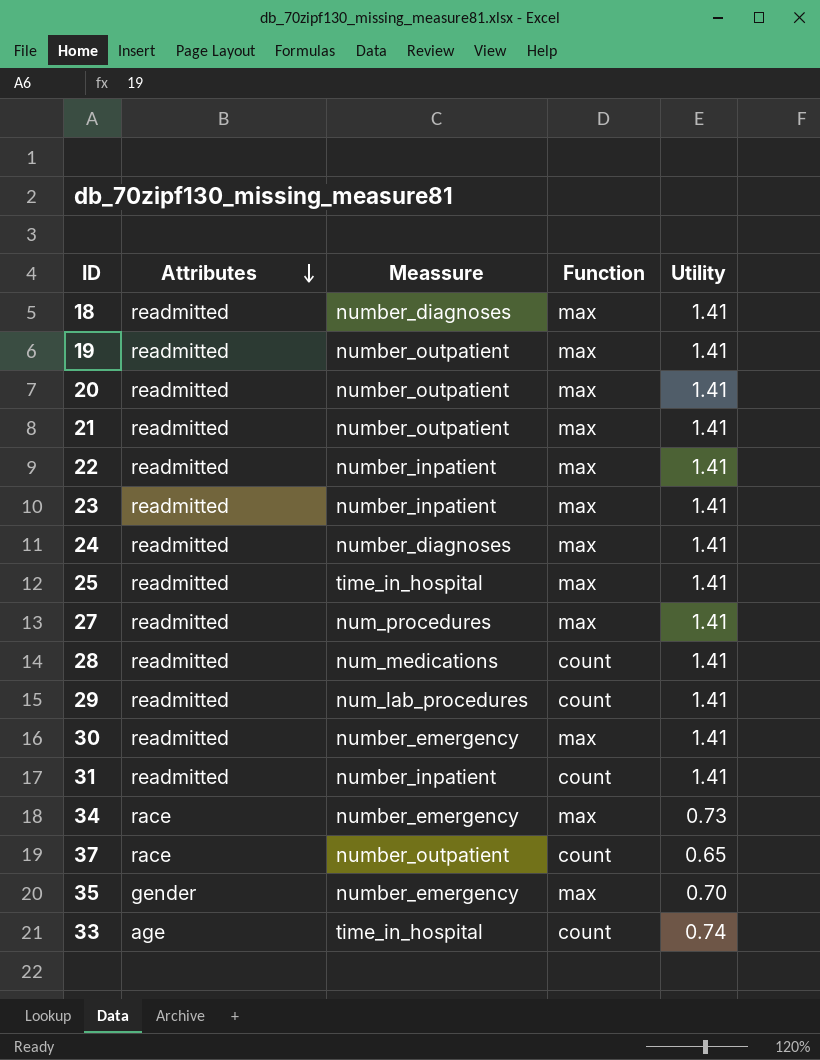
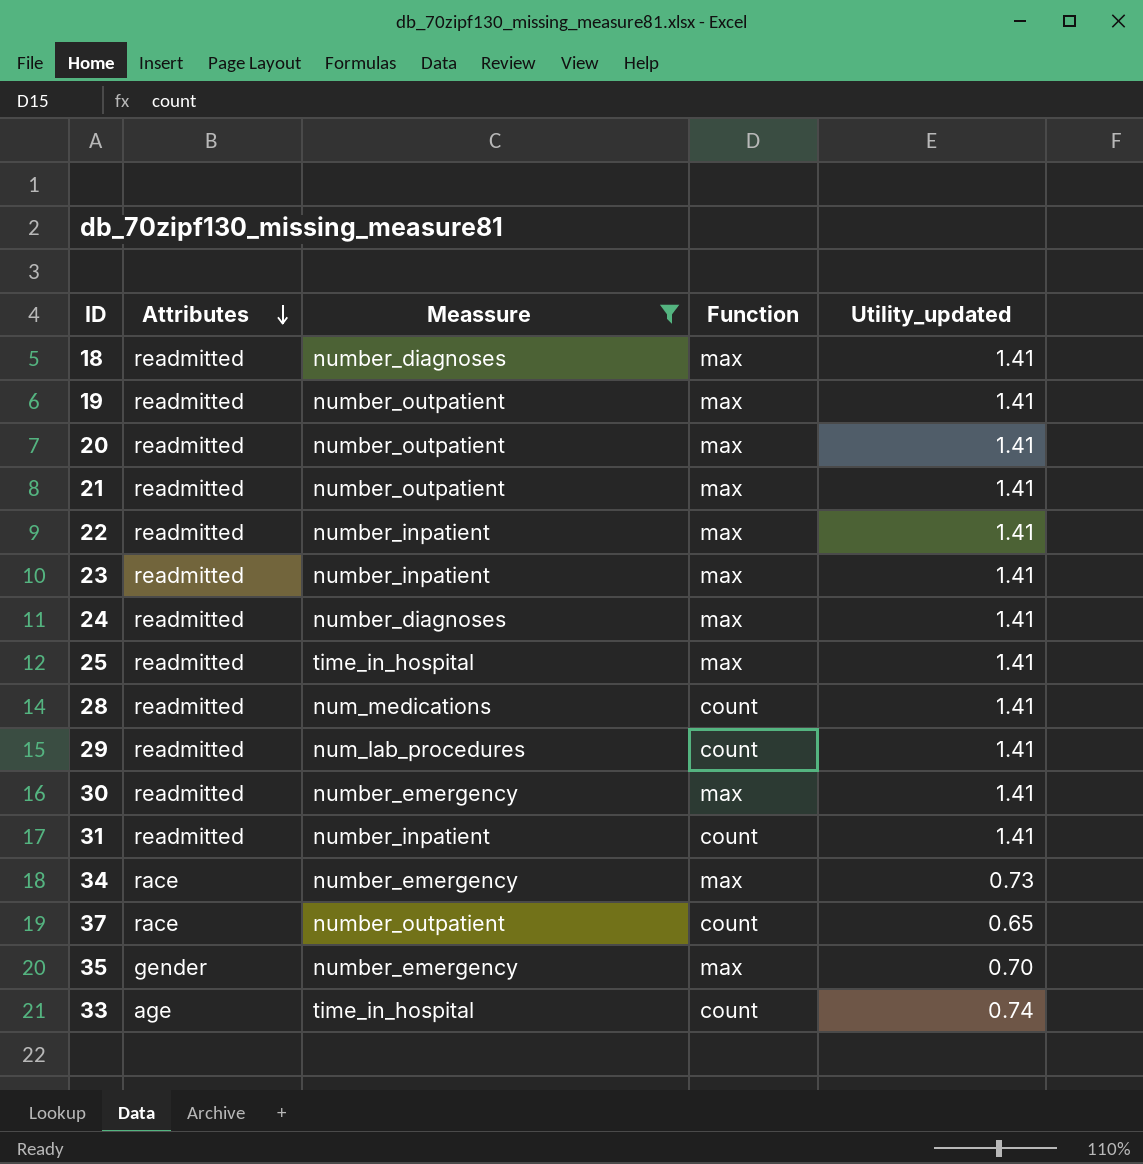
filter: none -> Meassure != num_procedures
column name: Utility -> Utility_updated

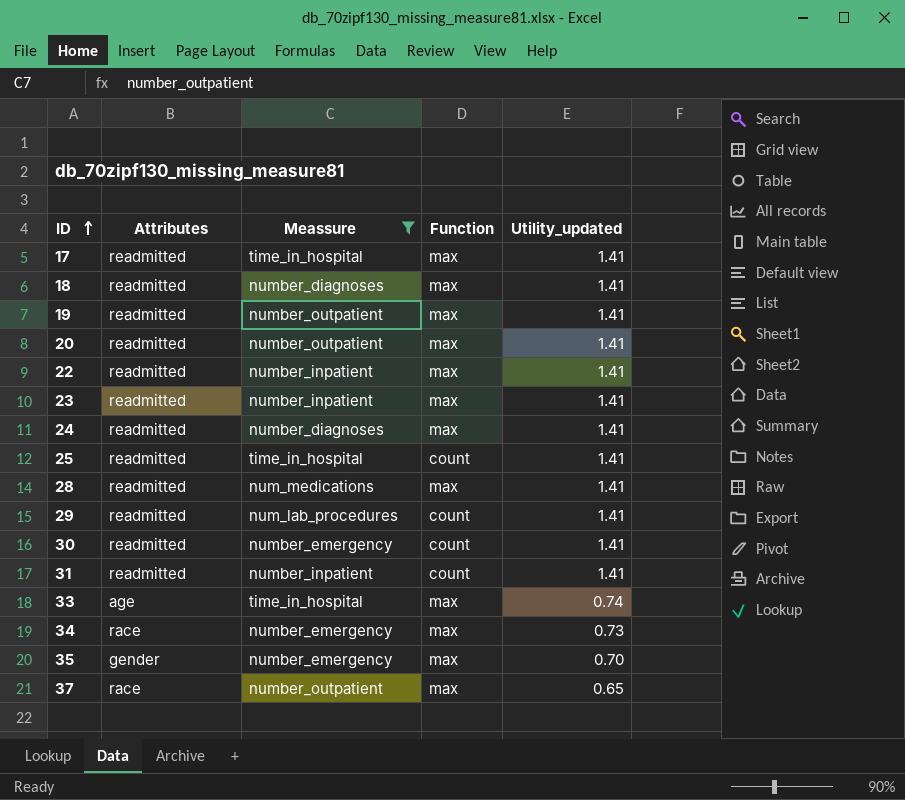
row order: Attributes descending -> ID ascending
row 21: readmitted | number_outpatient | max | 1.41 -> none
row 17: none -> readmitted | time_in_hospital | max | 1.41
25 | Function: max -> count
28 | Function: count -> max
30 | Function: max -> count
33 | Function: count -> max
37 | Function: count -> max

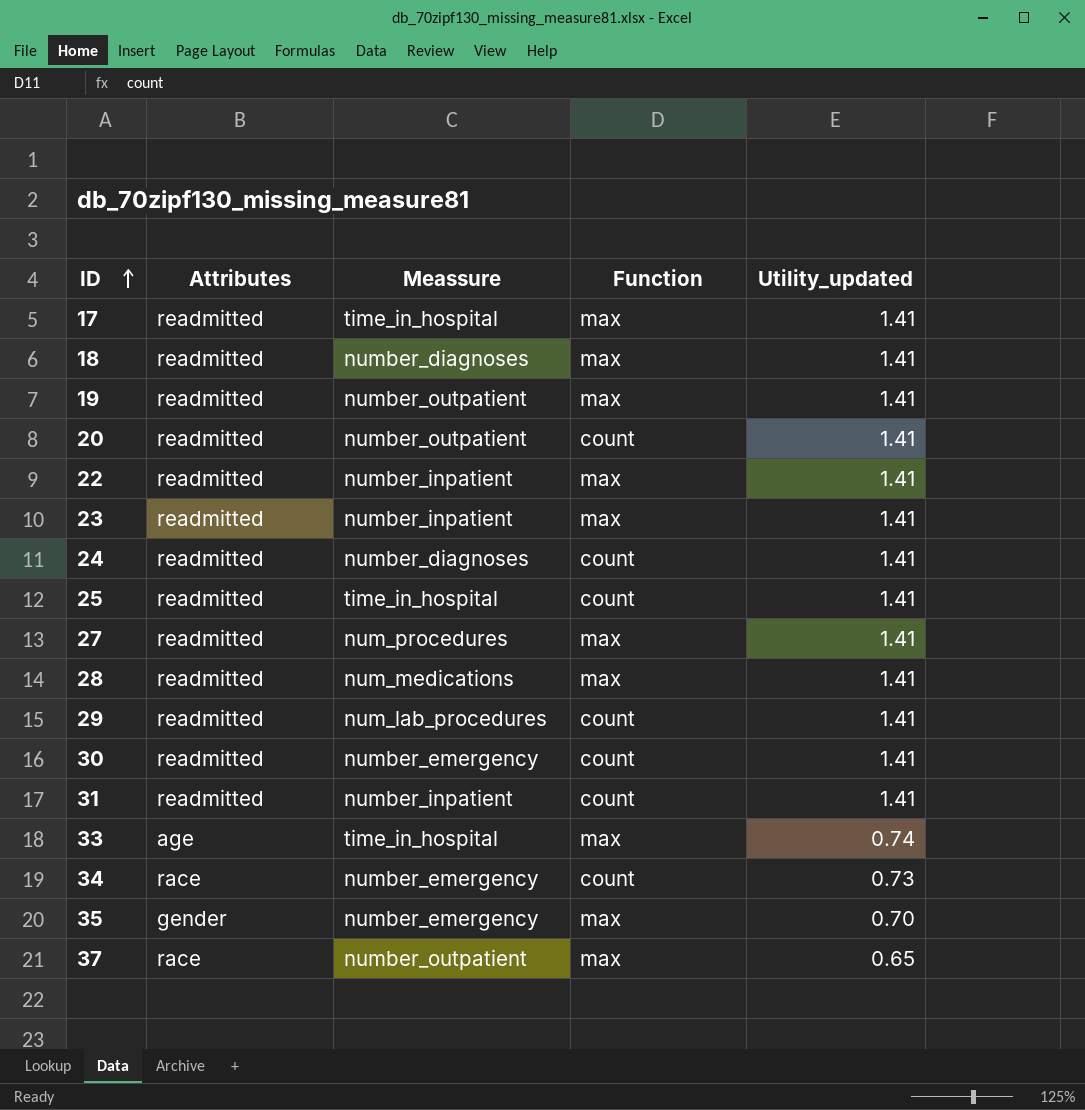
filter: Meassure != num_procedures -> none
20 | Function: max -> count
24 | Function: max -> count
34 | Function: max -> count

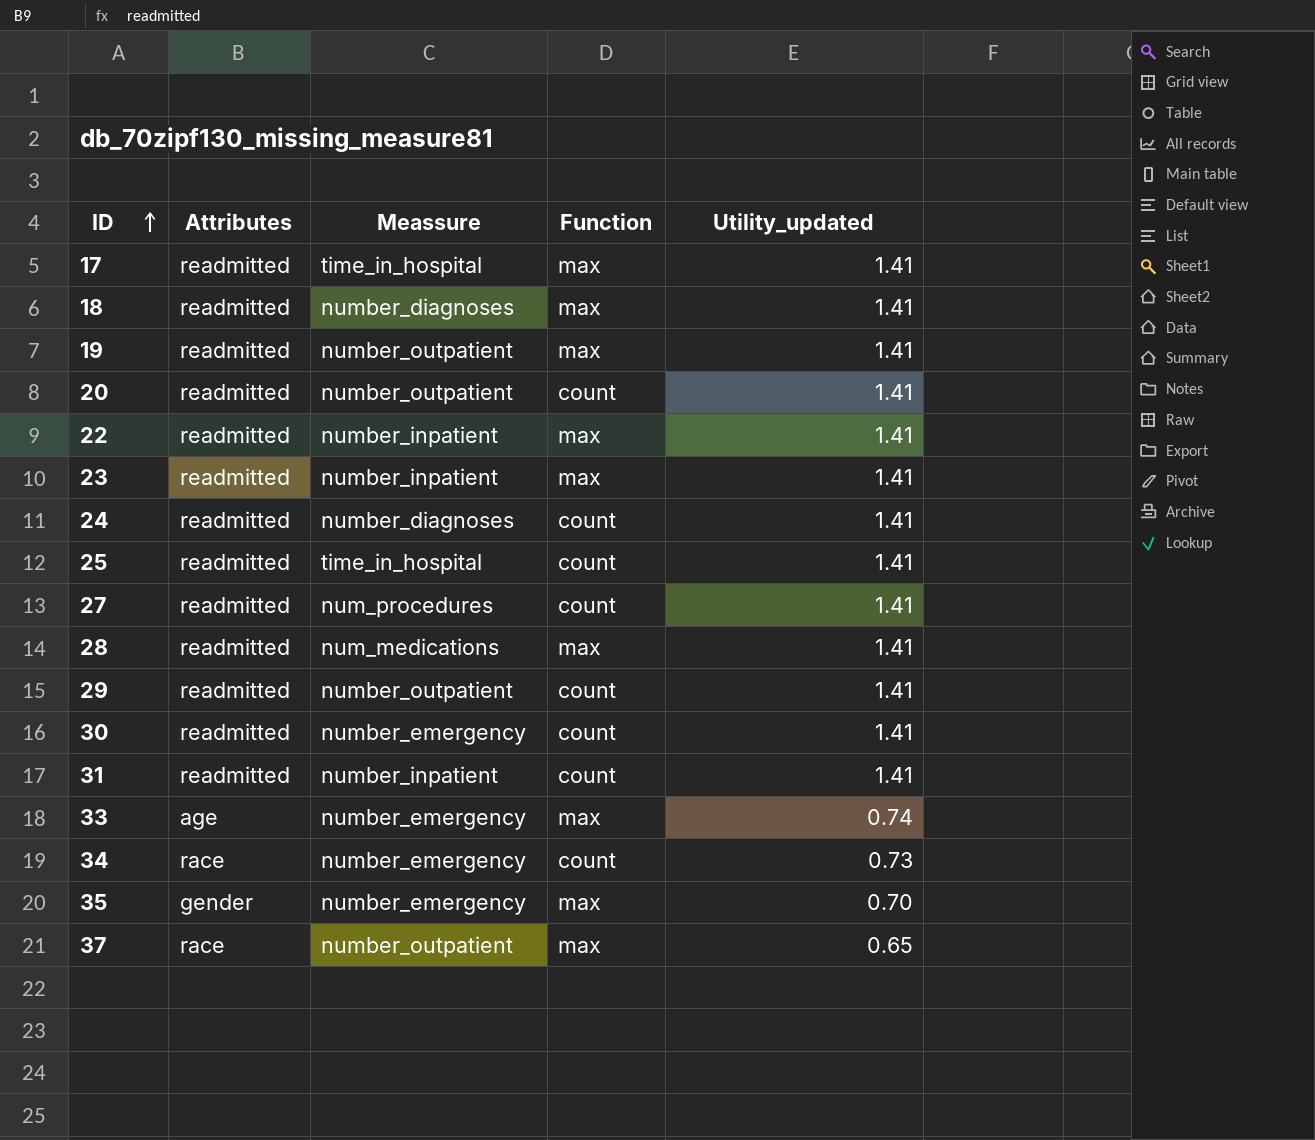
27 | Function: max -> count
29 | Meassure: num_lab_procedures -> number_outpatient
33 | Meassure: time_in_hospital -> number_emergency

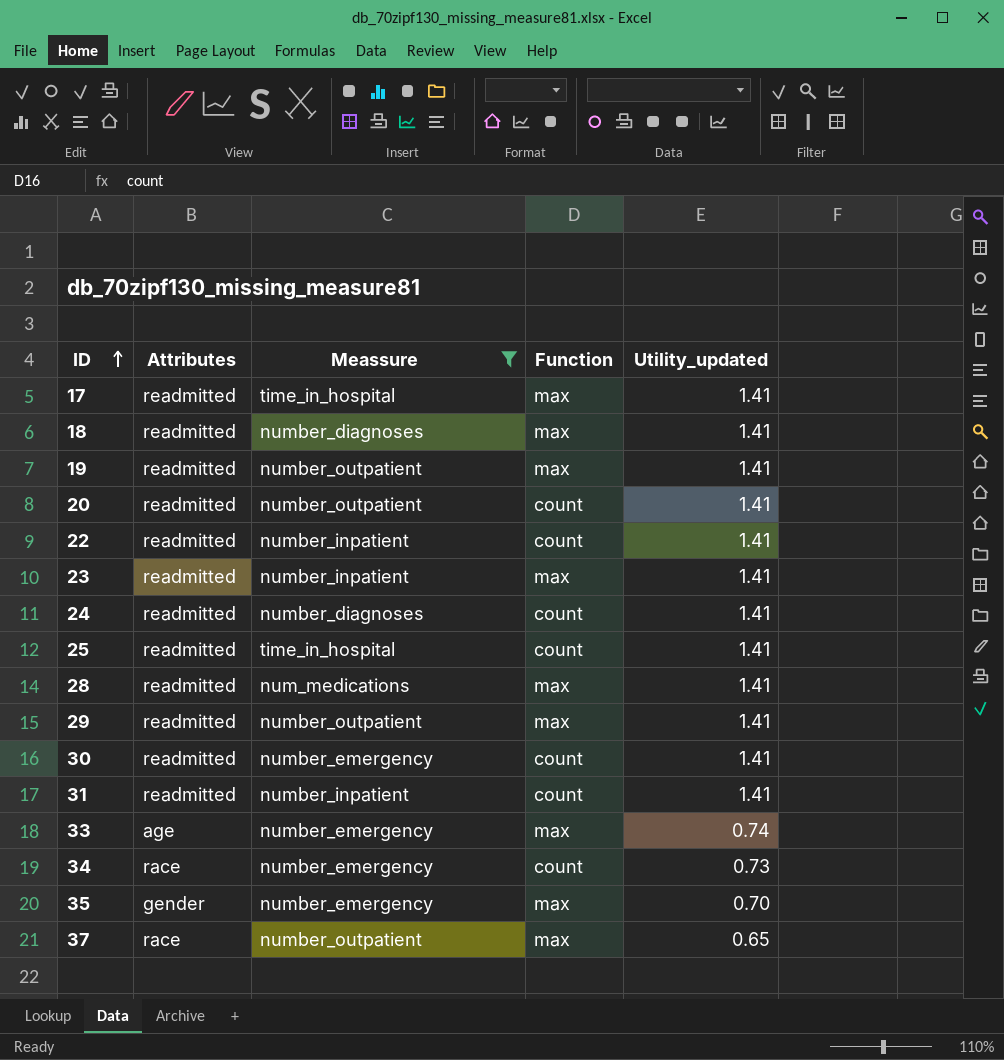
filter: none -> Meassure != num_procedures
22 | Function: max -> count
29 | Function: count -> max

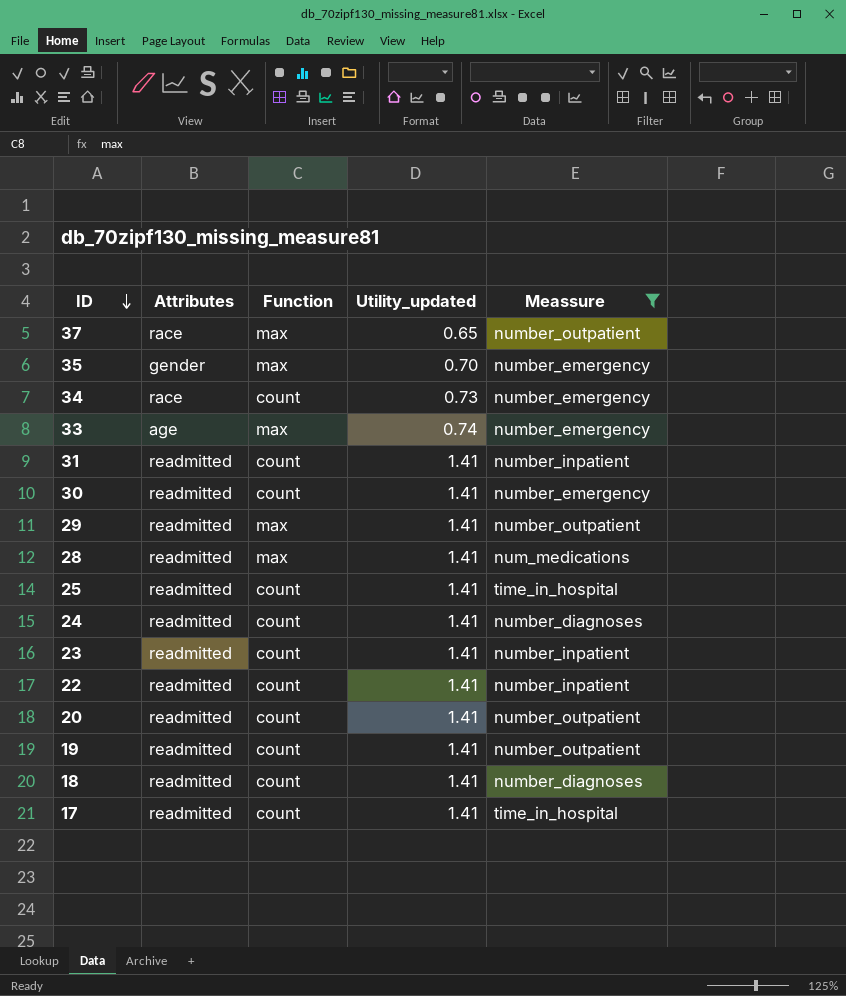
row order: ID ascending -> ID descending
column Meassure | position: 3 -> 5
23 | Function: max -> count
19 | Function: max -> count
18 | Function: max -> count
17 | Function: max -> count

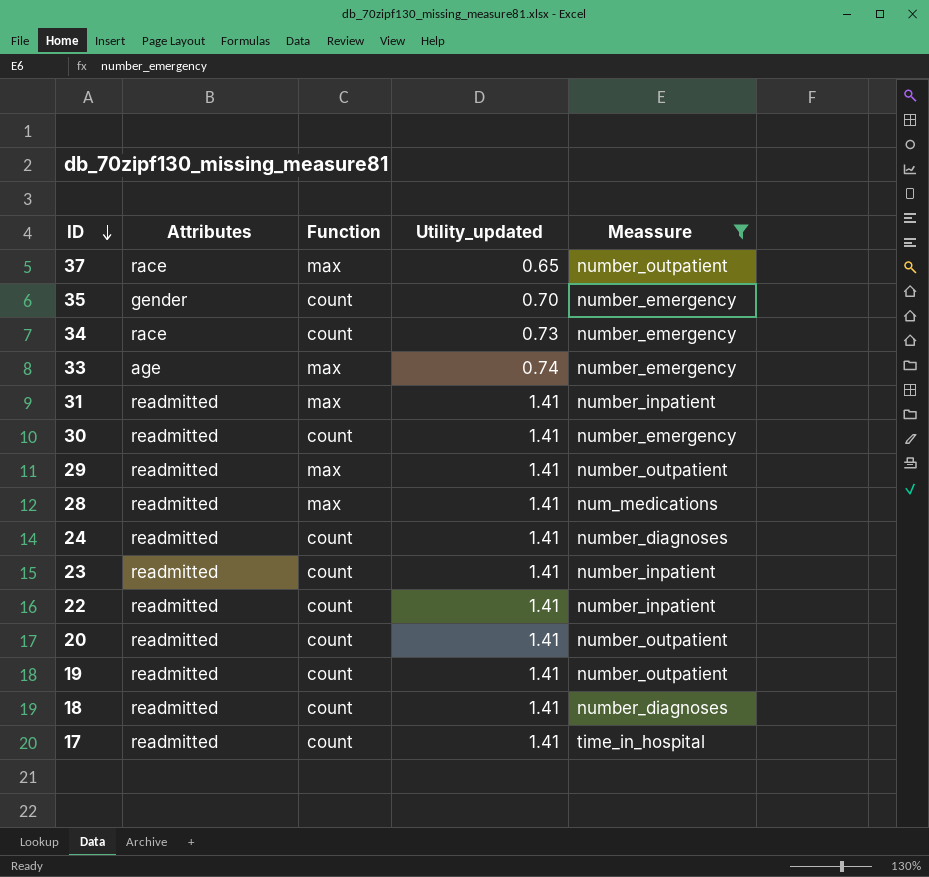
row 25: readmitted | count | 1.41 | time_in_hospital -> none
35 | Function: max -> count
31 | Function: count -> max

